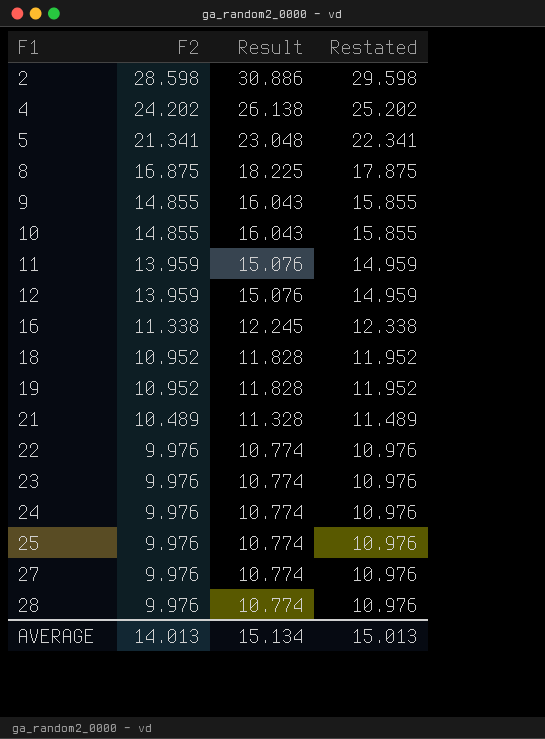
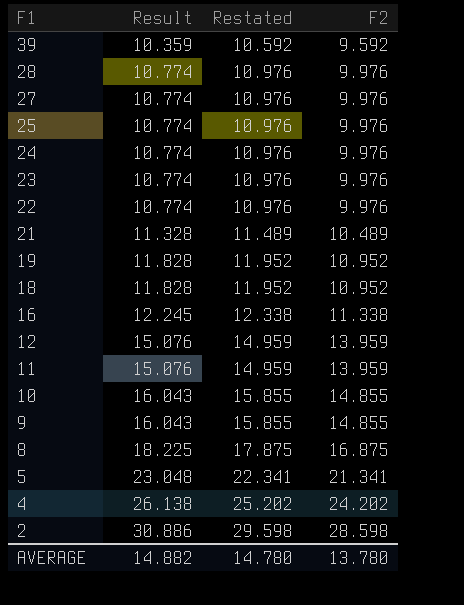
row order: F1 ascending -> F1 descending
column F2 | position: 2 -> 4
row 39: none -> 10.359 | 10.592 | 9.592
AVERAGE | Result: 15.134 -> 14.882
AVERAGE | Restated: 15.013 -> 14.780
AVERAGE | F2: 14.013 -> 13.780

